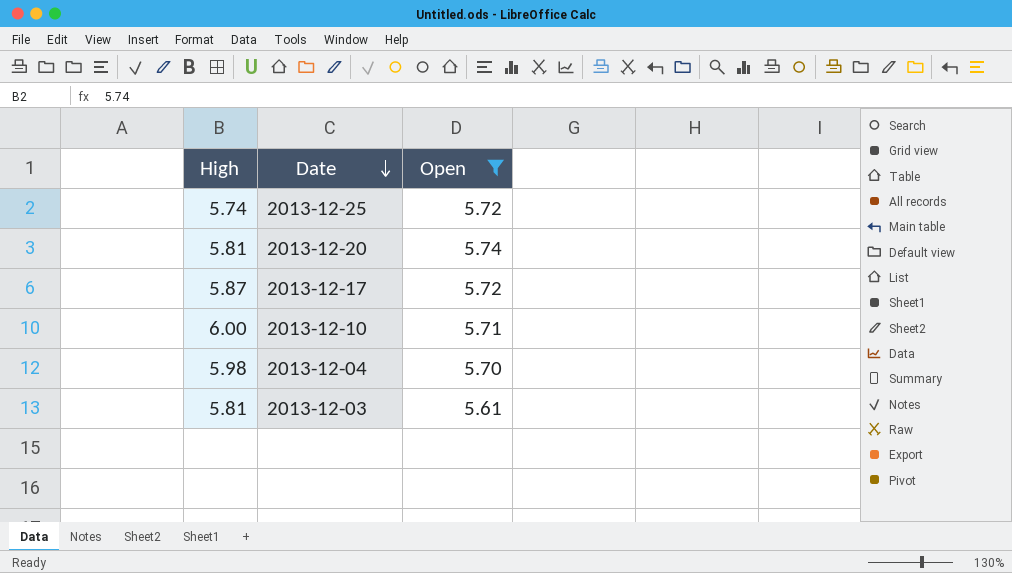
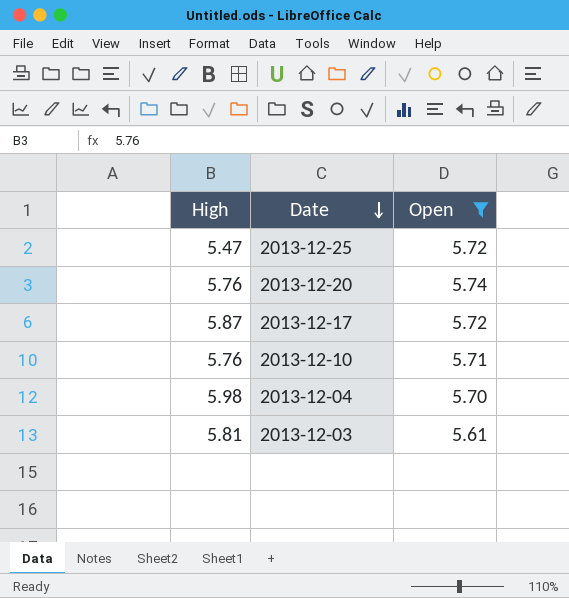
2013-12-25 | High: 5.74 -> 5.47
2013-12-20 | High: 5.81 -> 5.76
2013-12-10 | High: 6.00 -> 5.76

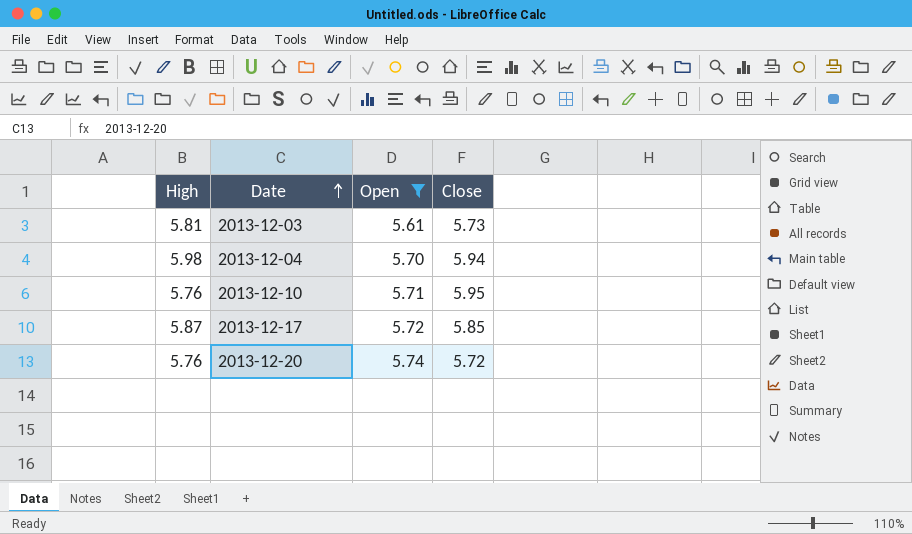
row order: Date descending -> Date ascending
column Close | position: none -> 4
row 2013-12-25: 5.47 | 5.72 -> none

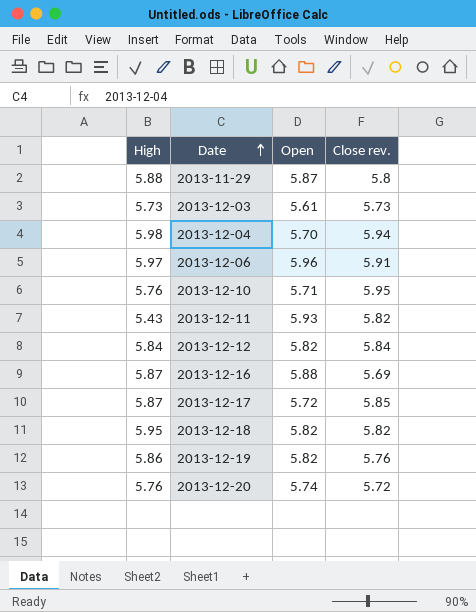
filter: Open <= 5.74 -> none
column name: Close -> Close rev.
2013-12-03 | High: 5.81 -> 5.73

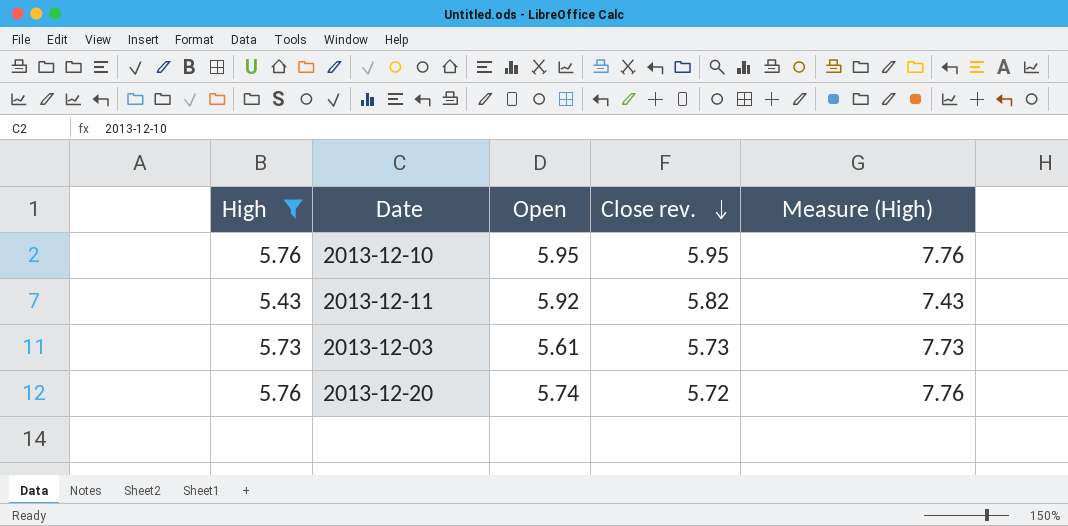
filter: none -> High <= 5.76
row order: Date ascending -> Close rev. descending
column Measure (High) | formula: none -> [High] + 2
2013-12-10 | Open: 5.71 -> 5.95
2013-12-11 | Open: 5.93 -> 5.92

